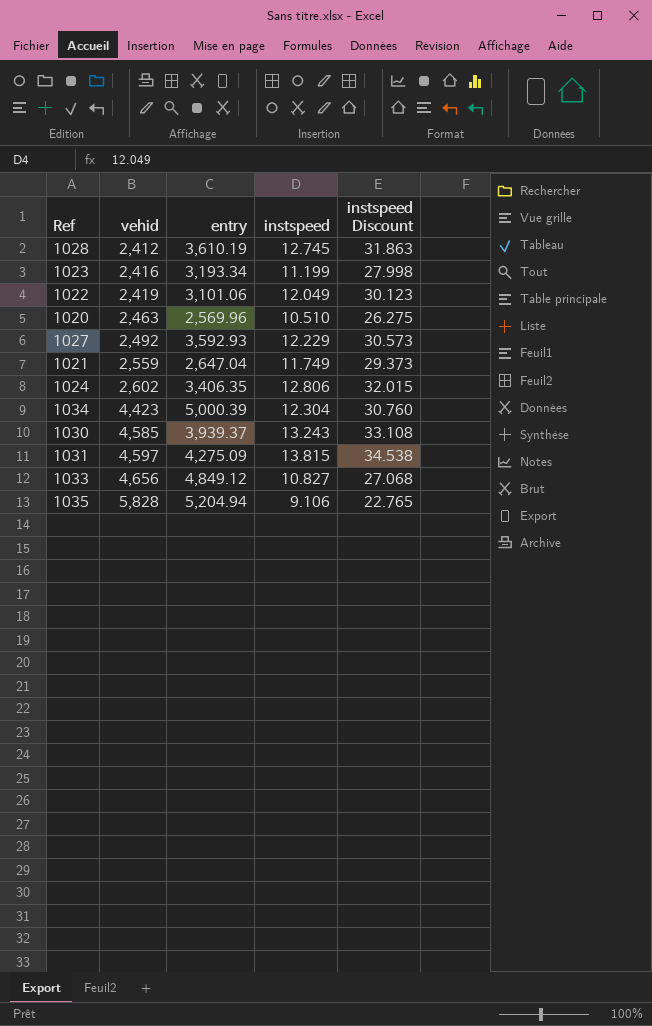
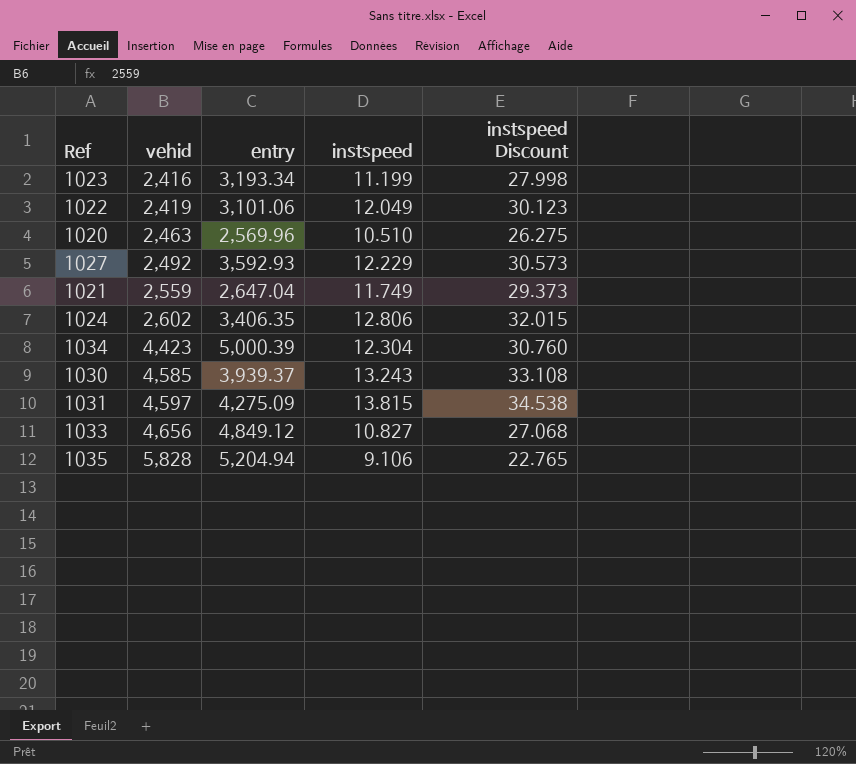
row 1028: 2,412 | 3,610.19 | 12.745 | 31.863 -> none

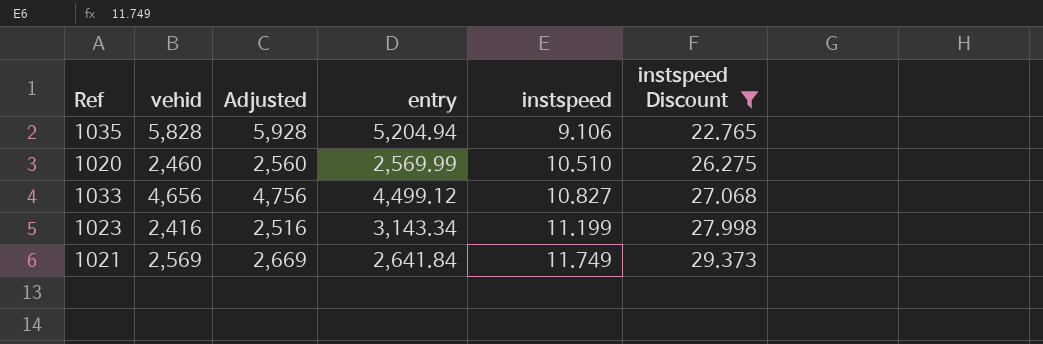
filter: none -> instspeed Discount <= 29.373
row order: vehid ascending -> instspeed ascending
column Adjusted | formula: none -> [vehid] + 100
1020 | vehid: 2,463 -> 2,460
1020 | entry: 2,569.96 -> 2,569.99
1033 | entry: 4,849.12 -> 4,499.12
1023 | entry: 3,193.34 -> 3,143.34
1021 | vehid: 2,559 -> 2,569
1021 | entry: 2,647.04 -> 2,641.84

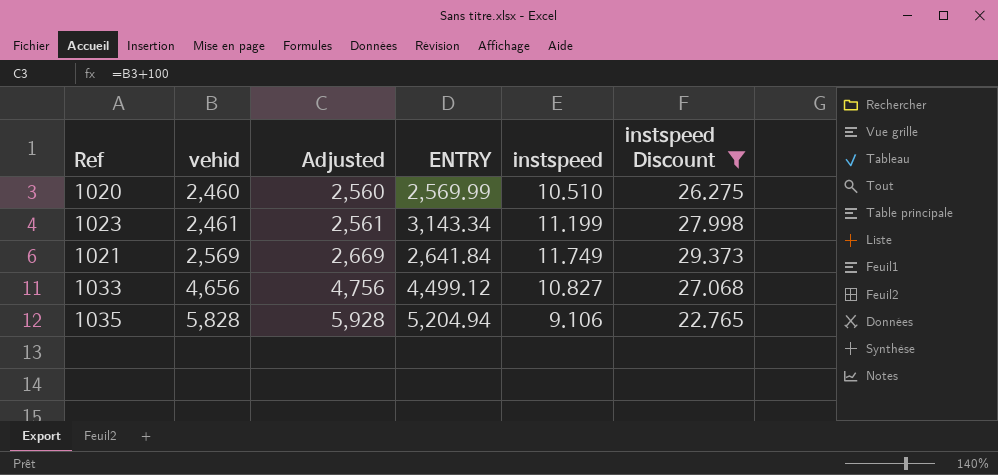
row order: instspeed ascending -> vehid ascending
column name: entry -> ENTRY
1023 | vehid: 2,416 -> 2,461
1023 | Adjusted: 2,516 -> 2,561

